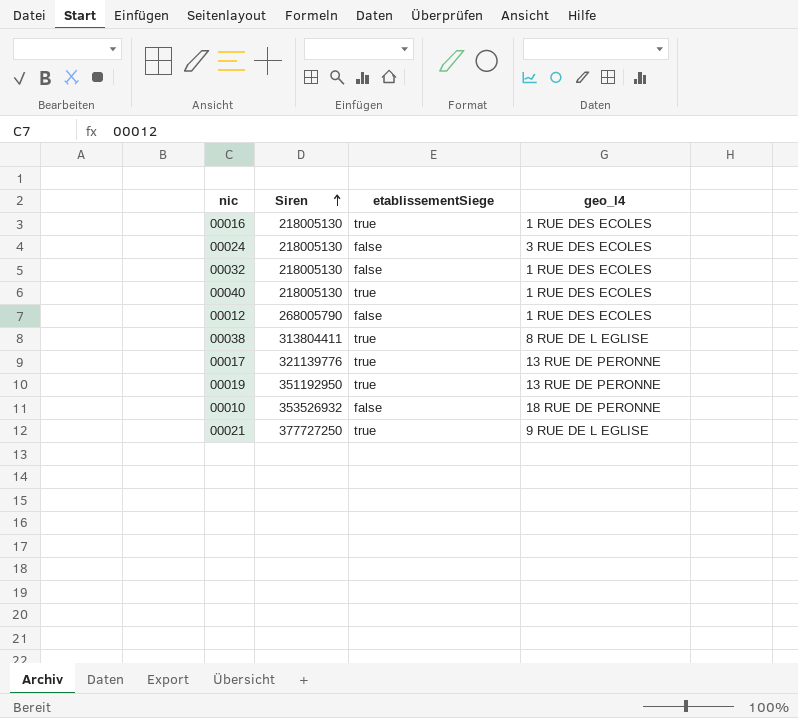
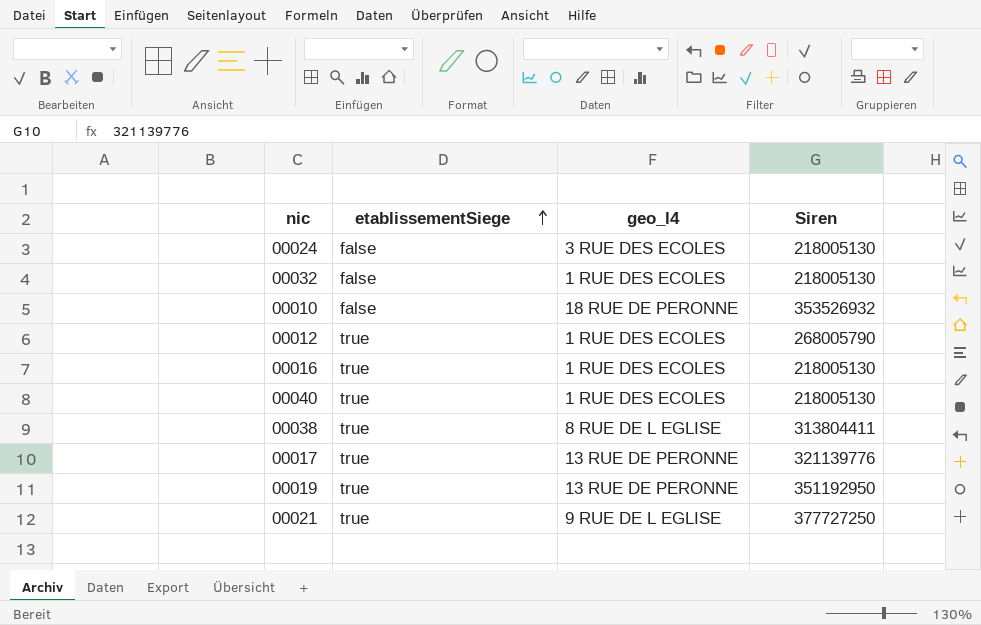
row order: Siren ascending -> etablissementSiege ascending
column Siren | position: 2 -> 4
00012 | etablissementSiege: false -> true

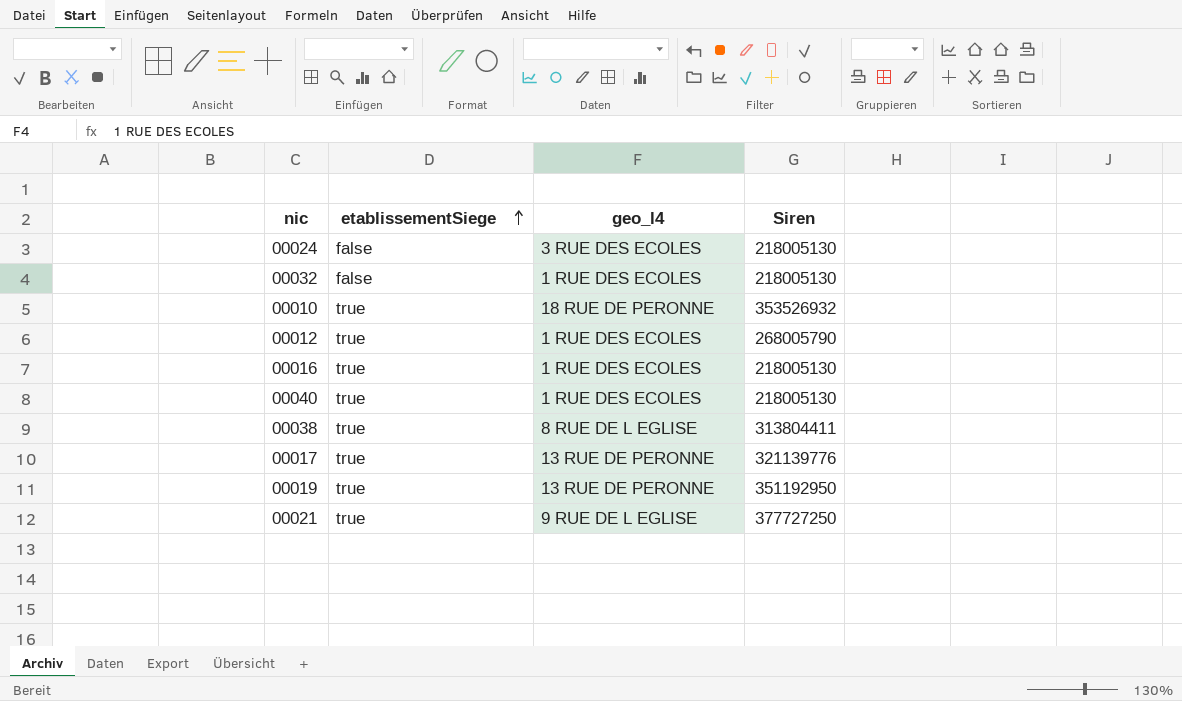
00010 | etablissementSiege: false -> true

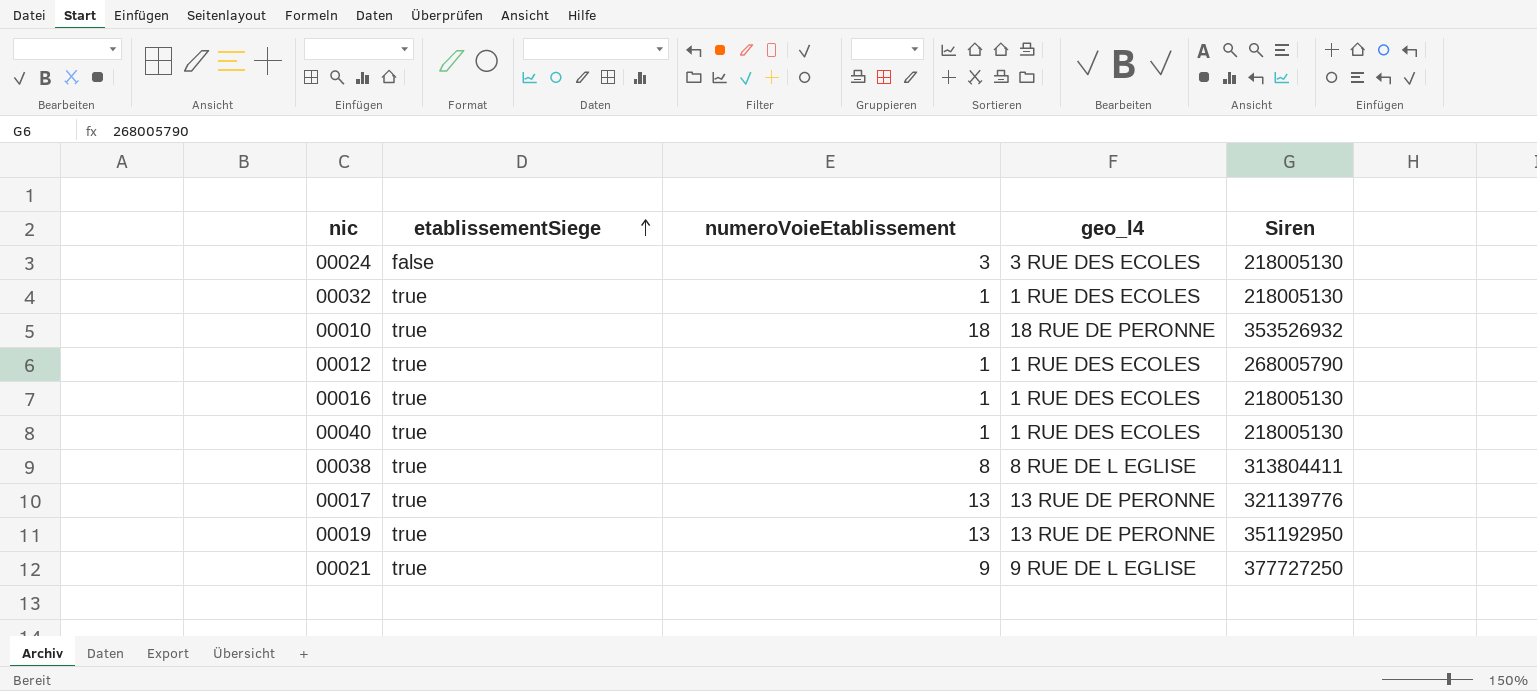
column numeroVoieEtablissement | position: none -> 3
00032 | etablissementSiege: false -> true

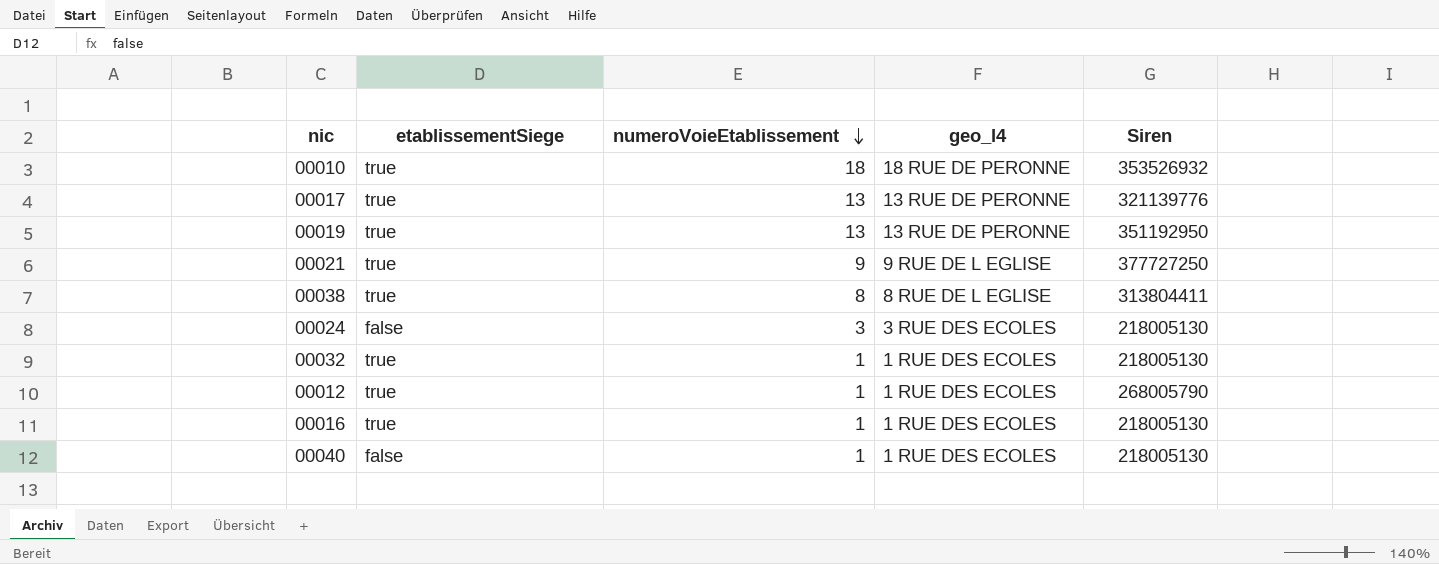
row order: etablissementSiege ascending -> numeroVoieEtablissement descending
00040 | etablissementSiege: true -> false

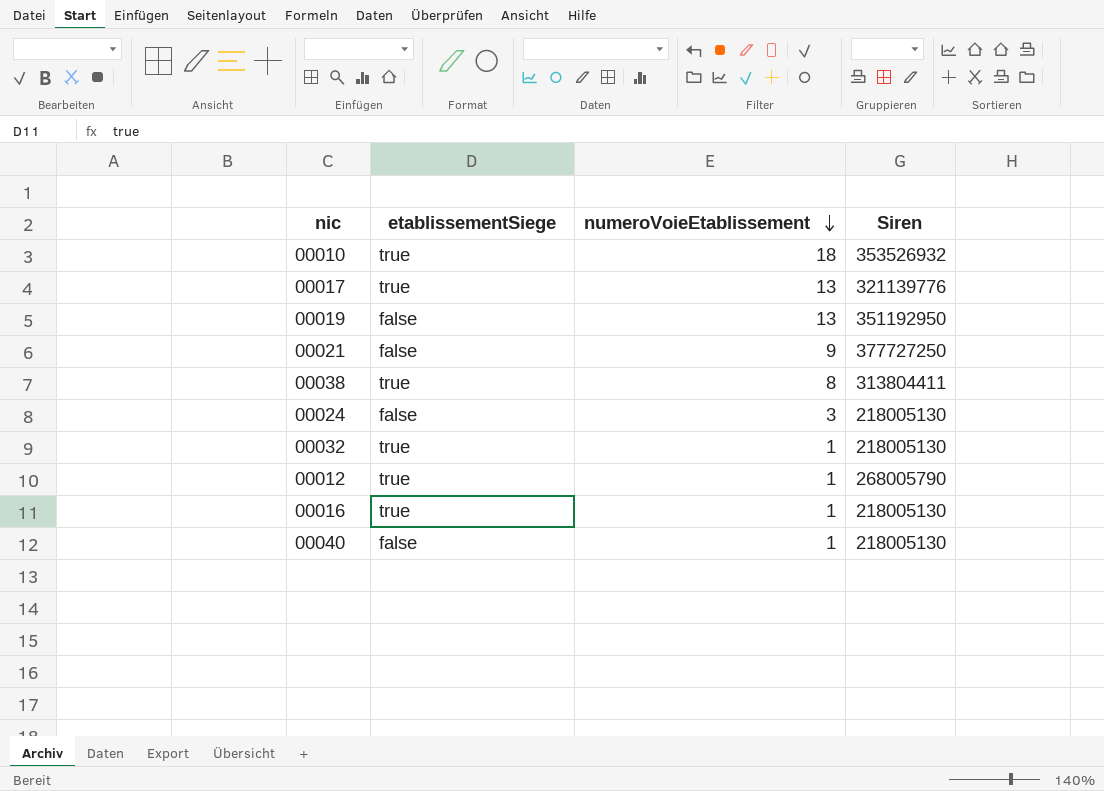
column geo_l4 | position: 4 -> none
00019 | etablissementSiege: true -> false
00021 | etablissementSiege: true -> false

